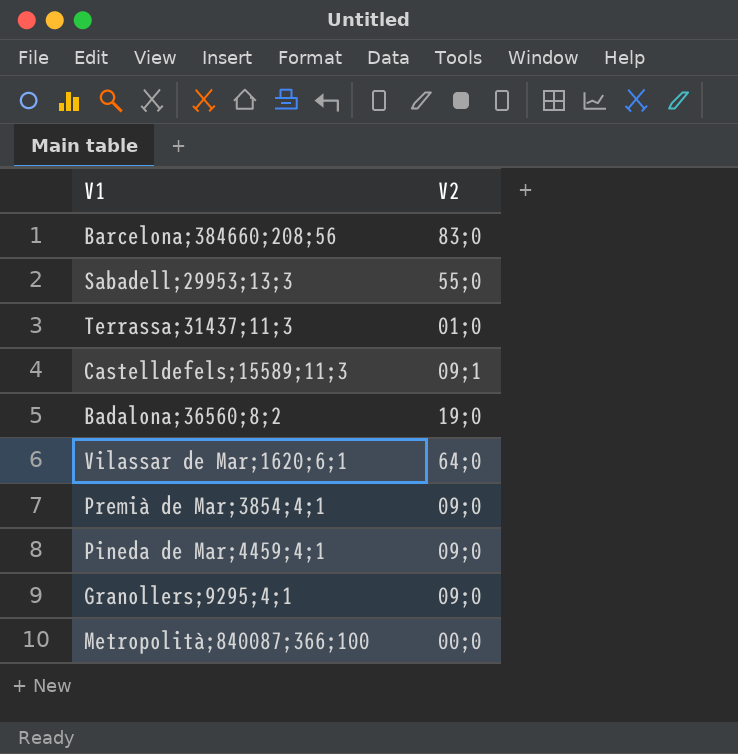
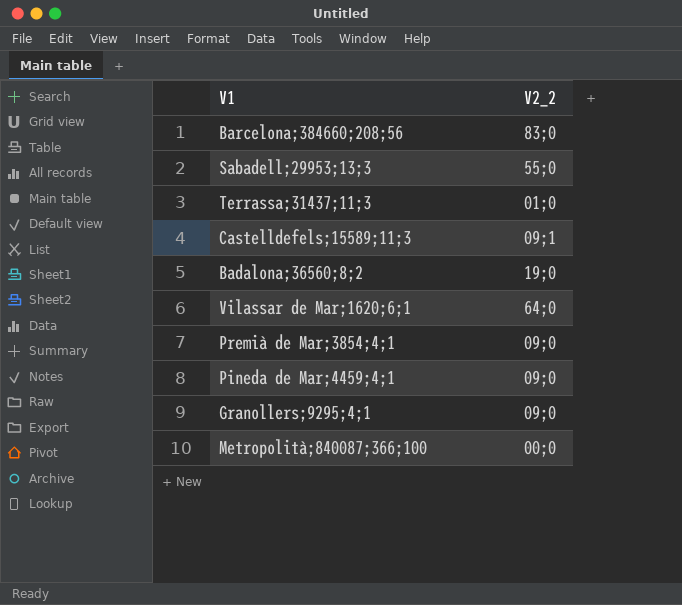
column name: V2 -> V2_2

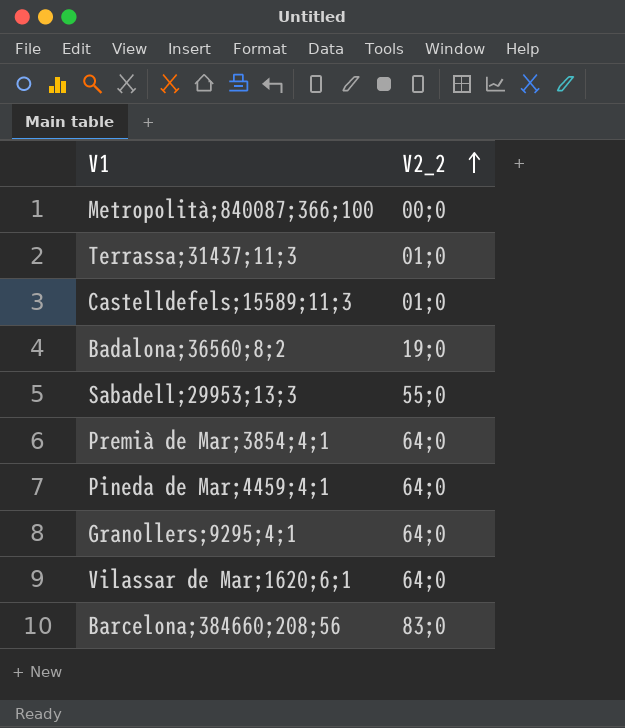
row order: none -> V2_2 ascending
Castelldefels;15589;11;3 | V2_2: 09;1 -> 01;0
Premià de Mar;3854;4;1 | V2_2: 09;0 -> 64;0
Pineda de Mar;4459;4;1 | V2_2: 09;0 -> 64;0
Granollers;9295;4;1 | V2_2: 09;0 -> 64;0

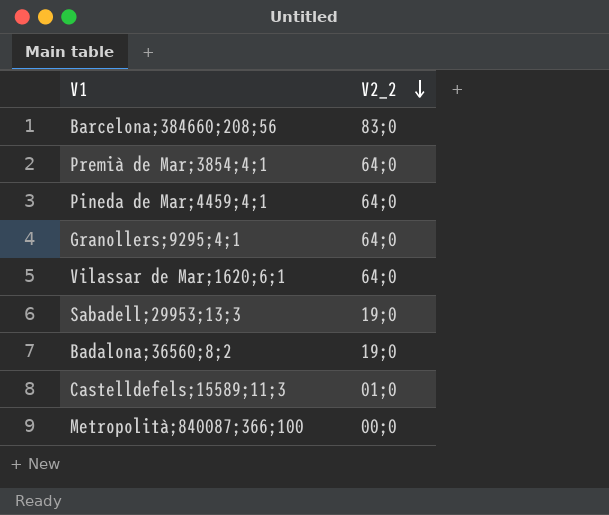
row order: V2_2 ascending -> V2_2 descending
row Terrassa;31437;11;3: 01;0 -> none
Sabadell;29953;13;3 | V2_2: 55;0 -> 19;0

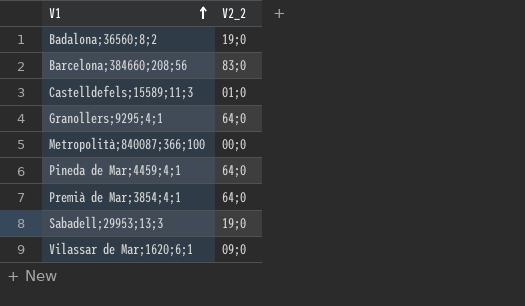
row order: V2_2 descending -> V1 ascending
Vilassar de Mar;1620;6;1 | V2_2: 64;0 -> 09;0

